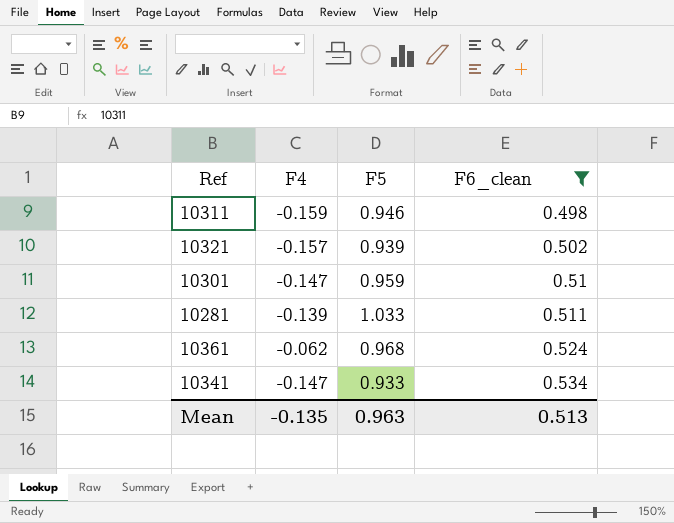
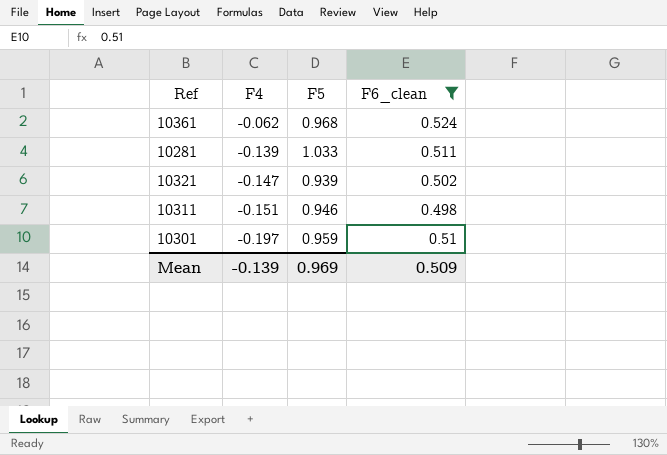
row order: F6_clean ascending -> F4 descending
row 10341: -0.147 | 0.933 | 0.534 -> none
10321 | F4: -0.157 -> -0.147
10311 | F4: -0.159 -> -0.151
10301 | F4: -0.147 -> -0.197
Mean | F4: -0.135 -> -0.139
Mean | F5: 0.963 -> 0.969
Mean | F6_clean: 0.513 -> 0.509

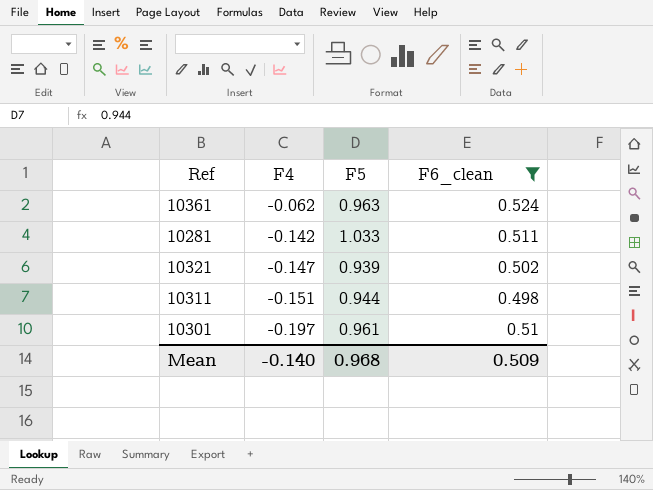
10361 | F5: 0.968 -> 0.963
10281 | F4: -0.139 -> -0.142
10311 | F5: 0.946 -> 0.944
10301 | F5: 0.959 -> 0.961
Mean | F4: -0.139 -> -0.140
Mean | F5: 0.969 -> 0.968

